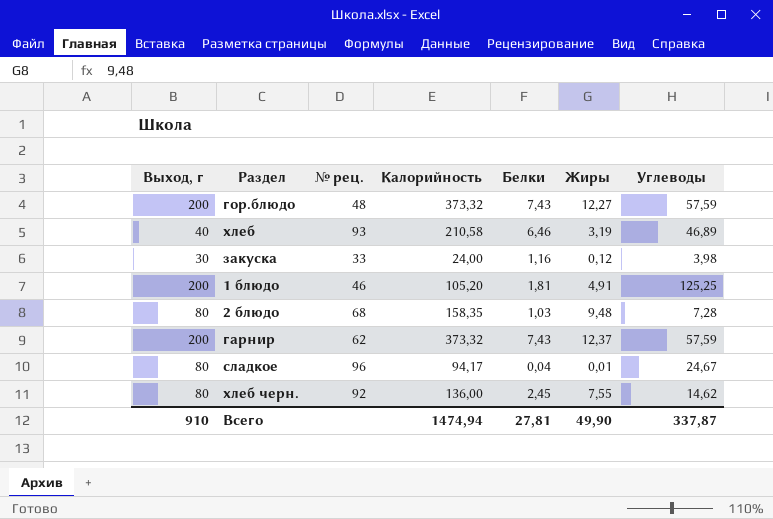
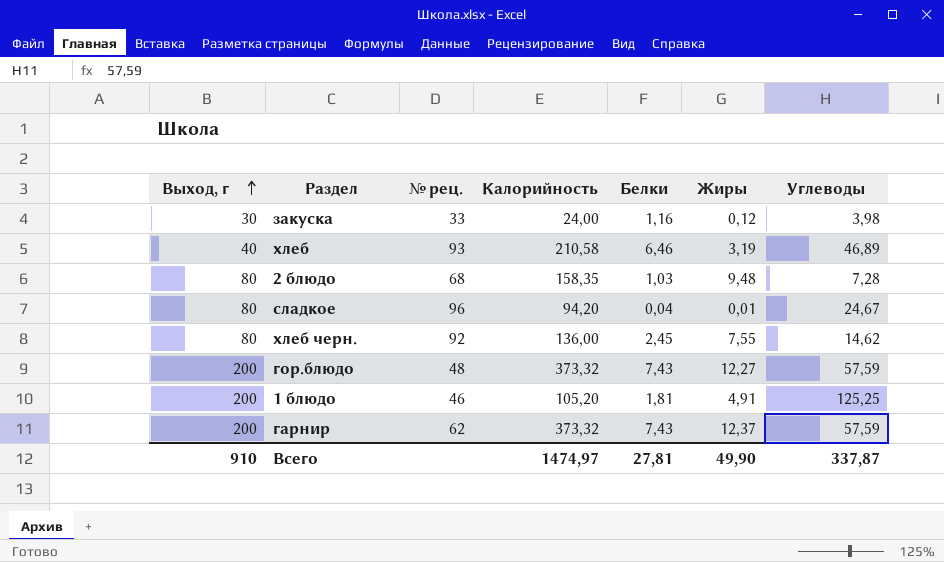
row order: none -> Выход, г ascending
сладкое | Калорийность: 94,17 -> 94,20
Всего | Калорийность: 1474,94 -> 1474,97

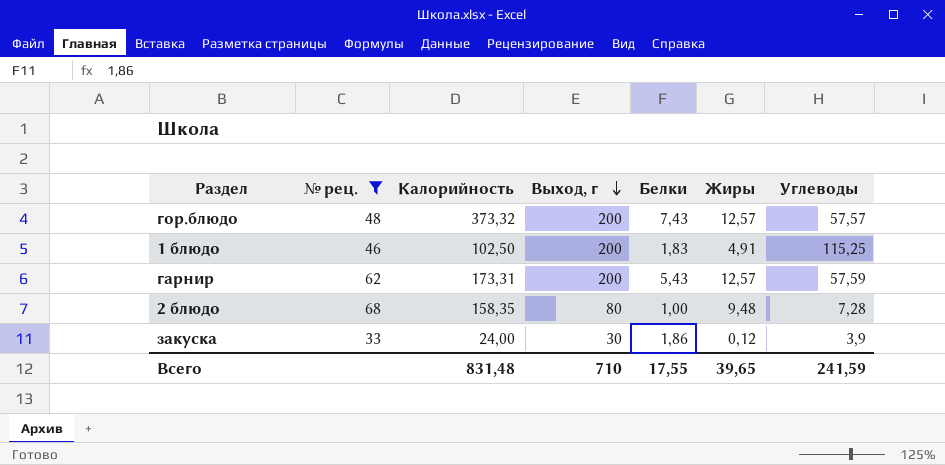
filter: none -> № рец. <= 68
row order: Выход, г ascending -> Выход, г descending
column Выход, г | position: 1 -> 4
гор.блюдо | Жиры: 12,27 -> 12,57
гор.блюдо | Углеводы: 57,59 -> 57,57
1 блюдо | Калорийность: 105,20 -> 102,50
1 блюдо | Белки: 1,81 -> 1,83
1 блюдо | Углеводы: 125,25 -> 115,25
гарнир | Калорийность: 373,32 -> 173,31
гарнир | Белки: 7,43 -> 5,43
гарнир | Жиры: 12,37 -> 12,57
2 блюдо | Белки: 1,03 -> 1,00
закуска | Белки: 1,16 -> 1,86
закуска | Углеводы: 3,98 -> 3,9
Всего | Калорийность: 1474,97 -> 831,48
Всего | Выход, г: 910 -> 710
Всего | Белки: 27,81 -> 17,55
Всего | Жиры: 49,90 -> 39,65
Всего | Углеводы: 337,87 -> 241,59

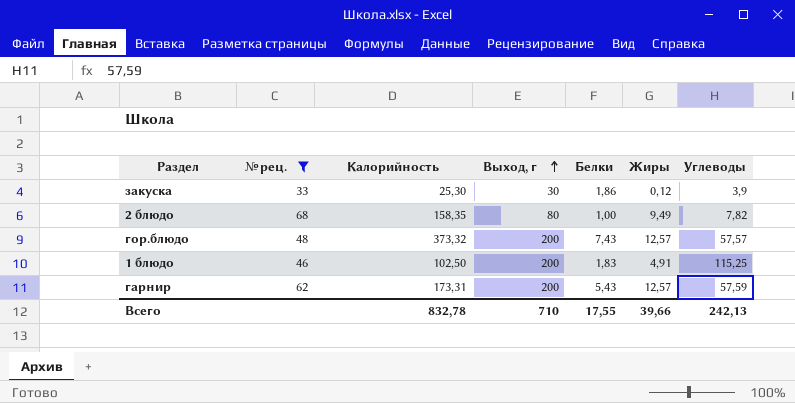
row order: Выход, г descending -> Выход, г ascending
закуска | Калорийность: 24,00 -> 25,30
2 блюдо | Жиры: 9,48 -> 9,49
2 блюдо | Углеводы: 7,28 -> 7,82
Всего | Калорийность: 831,48 -> 832,78
Всего | Жиры: 39,65 -> 39,66
Всего | Углеводы: 241,59 -> 242,13

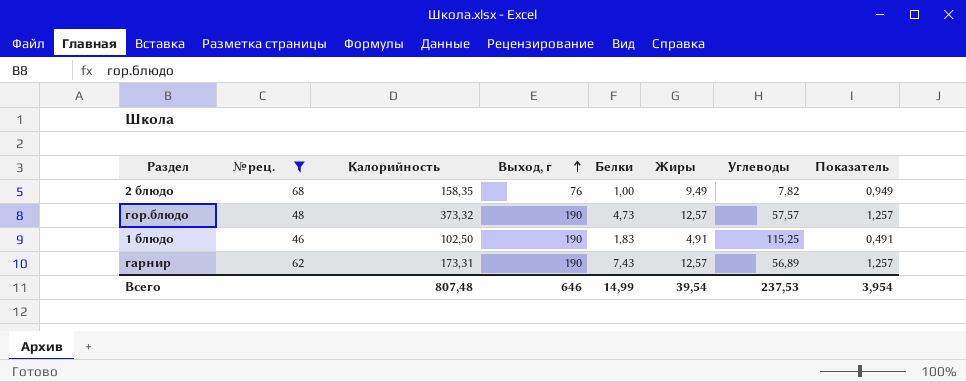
column Показатель | formula: none -> [Жиры] * 0,1
row закуска: 33 | 25,30 | 30 | 1,86 | 0,12 | 3,9 -> none
2 блюдо | Выход, г: 80 -> 76
гор.блюдо | Выход, г: 200 -> 190
гор.блюдо | Белки: 7,43 -> 4,73
1 блюдо | Выход, г: 200 -> 190
гарнир | Выход, г: 200 -> 190
гарнир | Белки: 5,43 -> 7,43
гарнир | Углеводы: 57,59 -> 56,89
Всего | Калорийность: 832,78 -> 807,48
Всего | Выход, г: 710 -> 646
Всего | Белки: 17,55 -> 14,99
Всего | Жиры: 39,66 -> 39,54
Всего | Углеводы: 242,13 -> 237,53

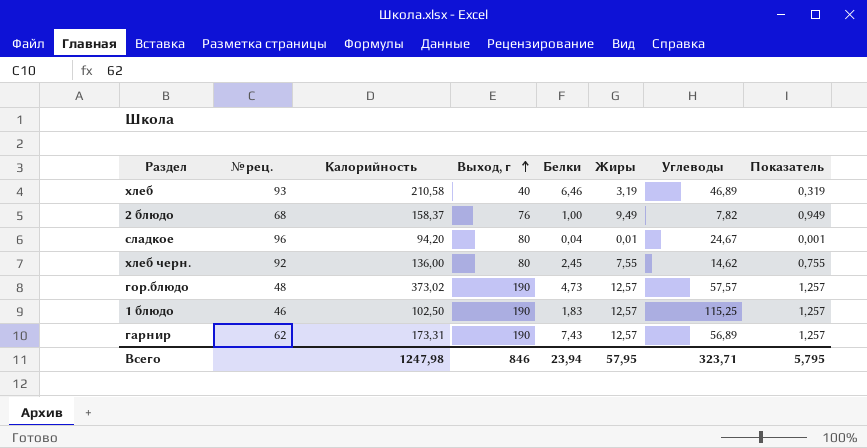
filter: № рец. <= 68 -> none
2 блюдо | Калорийность: 158,35 -> 158,37
гор.блюдо | Калорийность: 373,32 -> 373,02
1 блюдо | Жиры: 4,91 -> 12,57
1 блюдо | Показатель: 0,491 -> 1,257
Всего | Калорийность: 807,48 -> 1247,98
Всего | Выход, г: 646 -> 846
Всего | Белки: 14,99 -> 23,94
Всего | Жиры: 39,54 -> 57,95
Всего | Углеводы: 237,53 -> 323,71
Всего | Показатель: 3,954 -> 5,795

